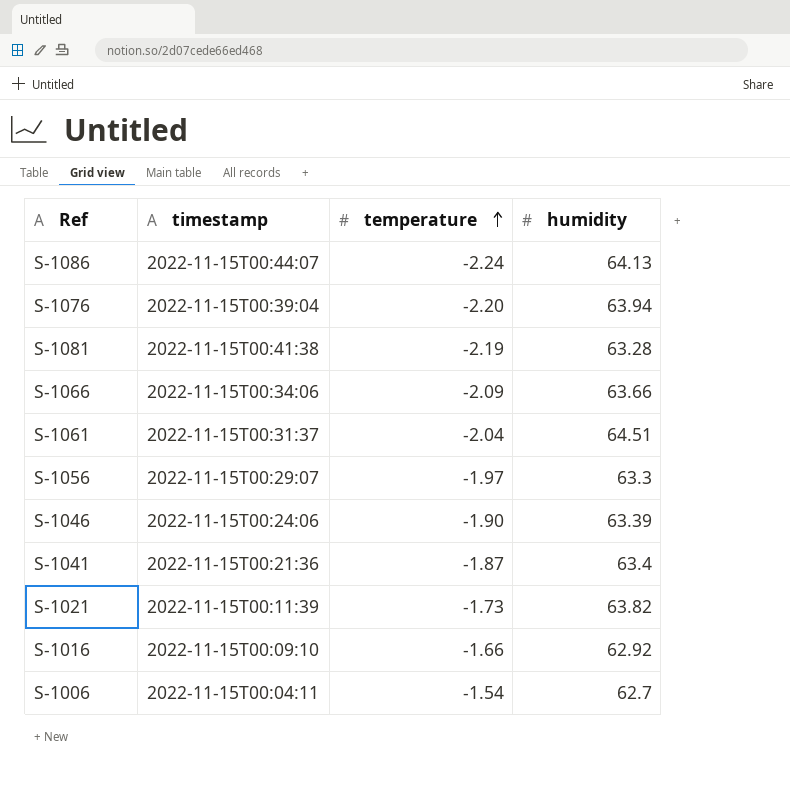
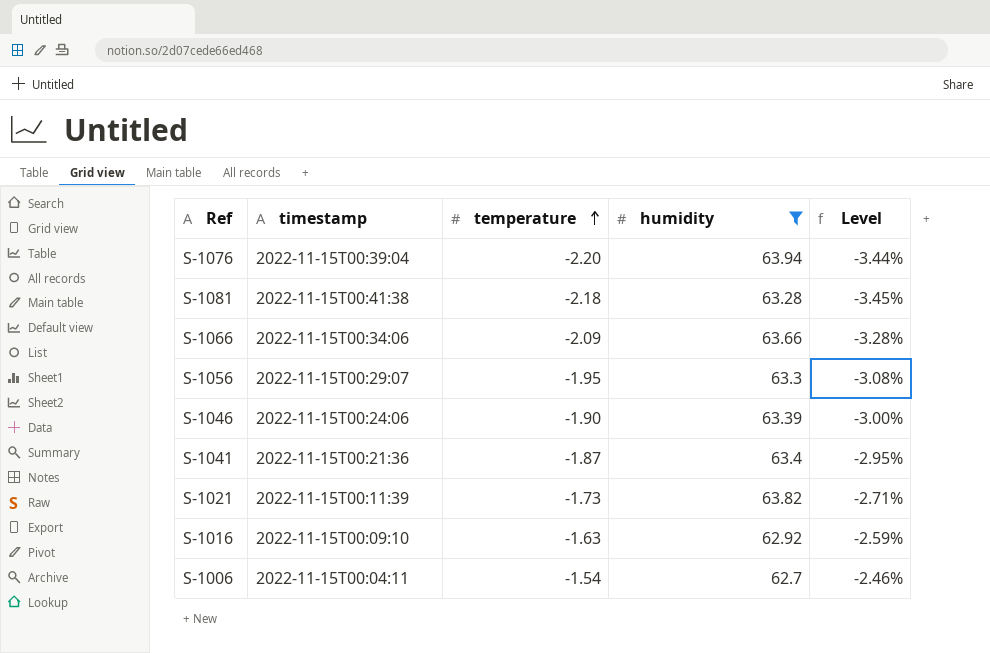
filter: none -> humidity <= 63.94
column Level | formula: none -> [temperature] / [humidity]
S-1081 | temperature: -2.19 -> -2.18
S-1056 | temperature: -1.97 -> -1.95
S-1016 | temperature: -1.66 -> -1.63

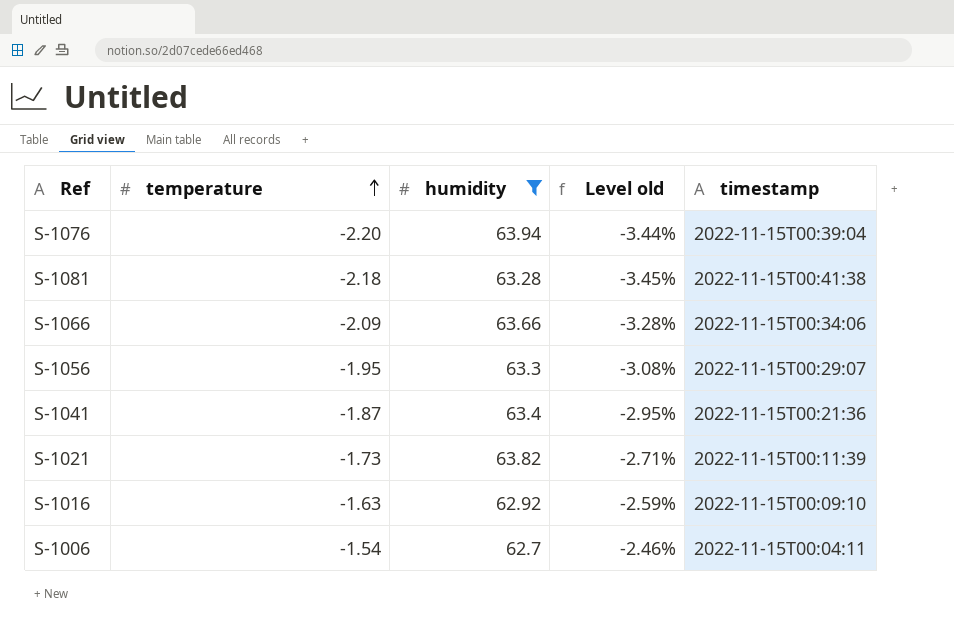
column name: Level -> Level old
column timestamp | position: 2 -> 5
row S-1046: 2022-11-15T00:24:06 | -1.90 | 63.39 | -3.00% -> none

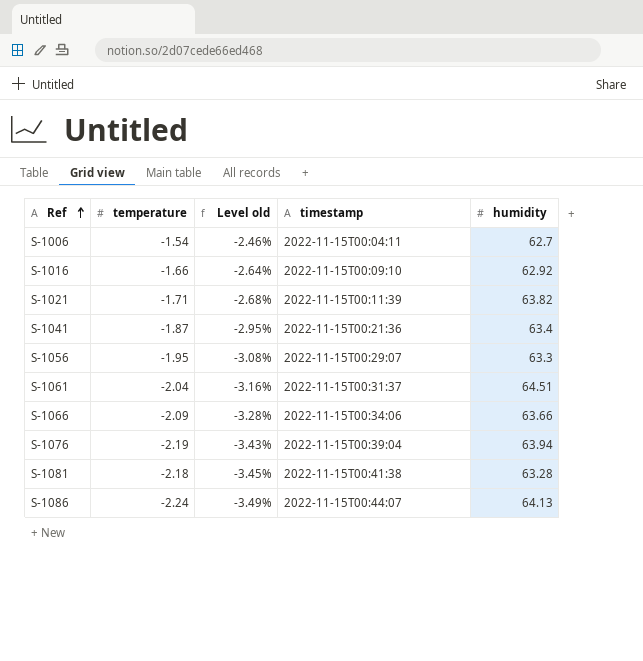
filter: humidity <= 63.94 -> none
row order: temperature ascending -> Ref ascending
column humidity | position: 3 -> 5
S-1016 | temperature: -1.63 -> -1.66
S-1016 | Level old: -2.59% -> -2.64%
S-1021 | temperature: -1.73 -> -1.71
S-1021 | Level old: -2.71% -> -2.68%
S-1076 | temperature: -2.20 -> -2.19
S-1076 | Level old: -3.44% -> -3.43%

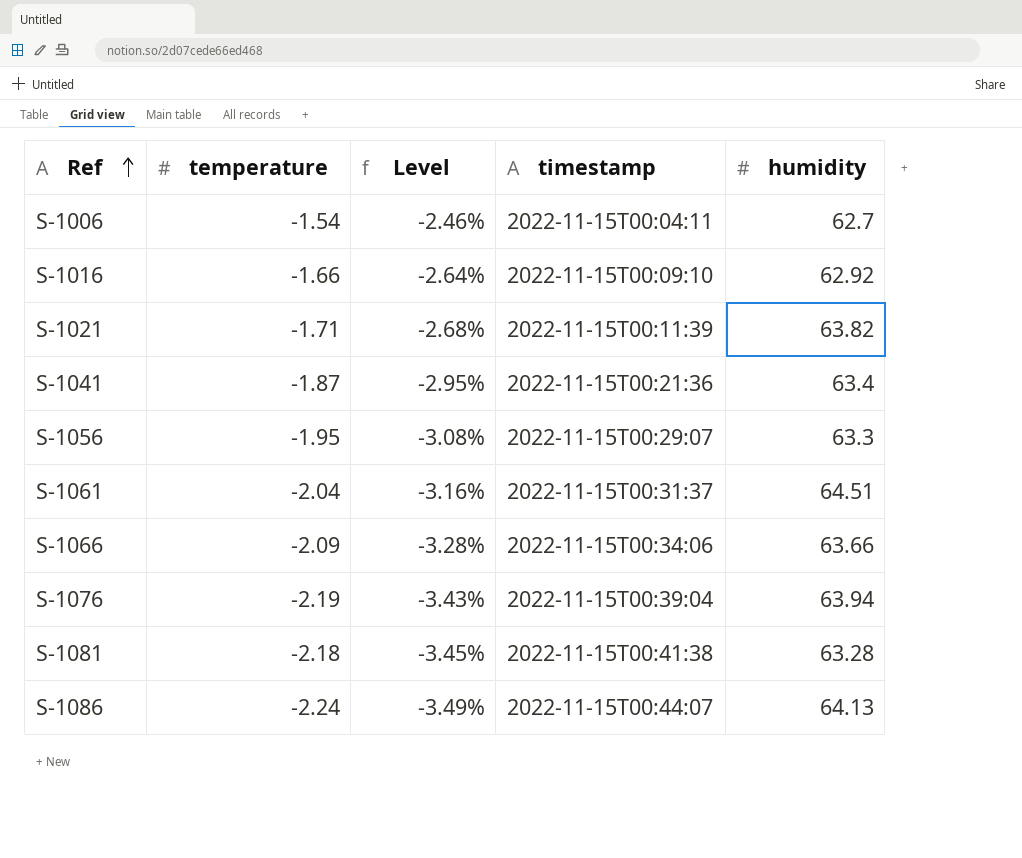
column name: Level old -> Level

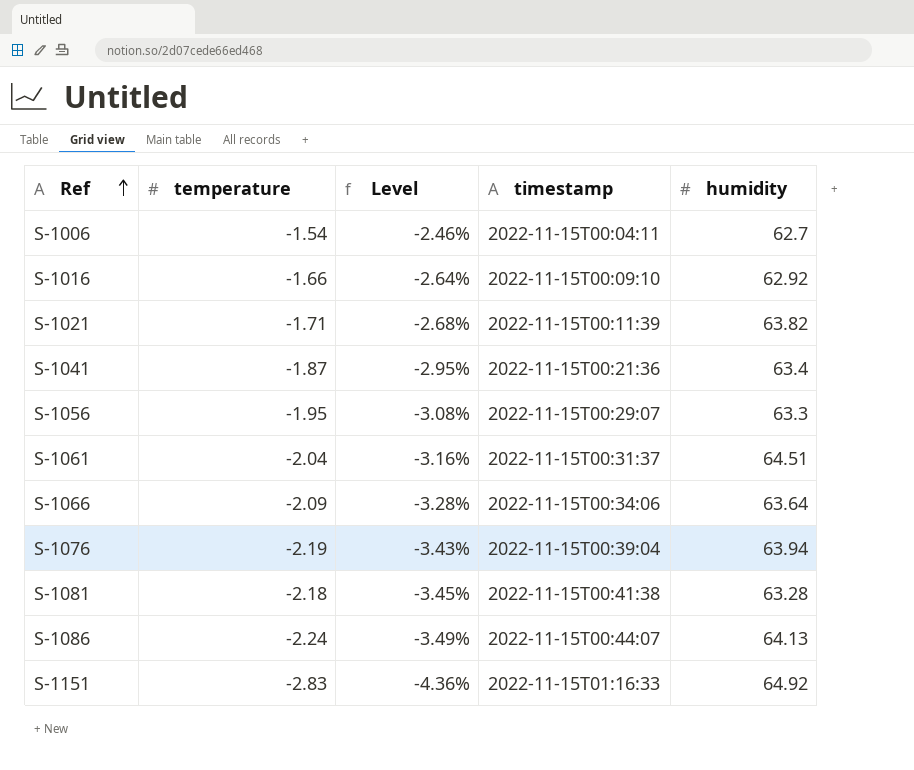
S-1066 | humidity: 63.66 -> 63.64
row S-1151: none -> -2.83 | -4.36% | 2022-11-15T01:16:33 | 64.92

